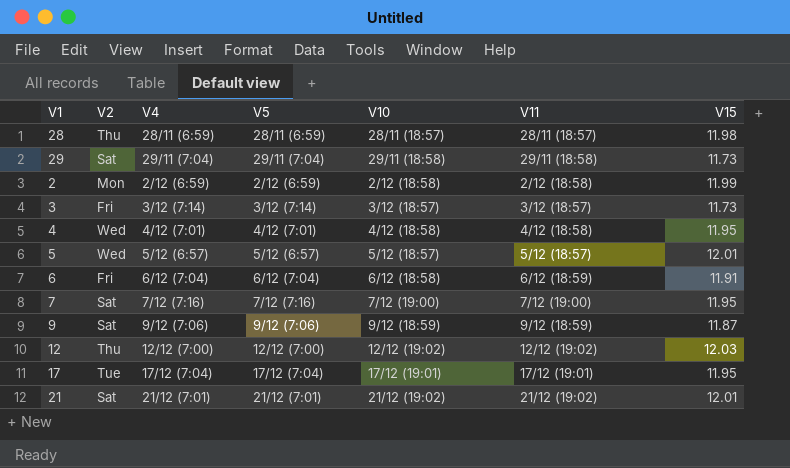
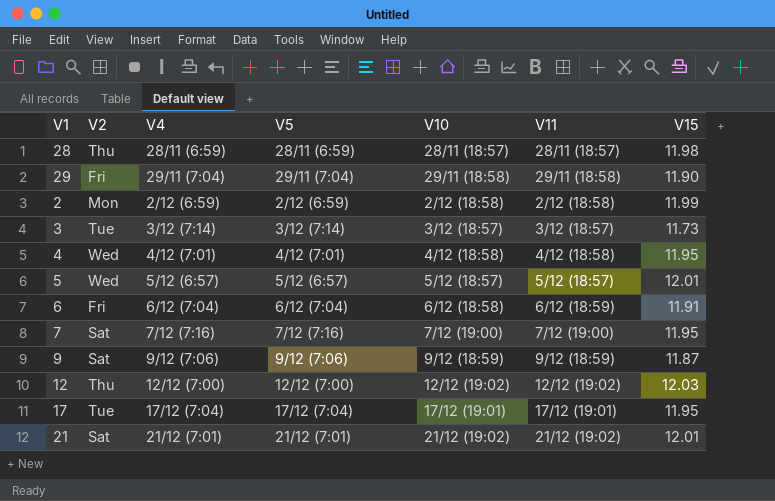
29 | V2: Sat -> Fri
29 | V15: 11.73 -> 11.90
3 | V2: Fri -> Tue

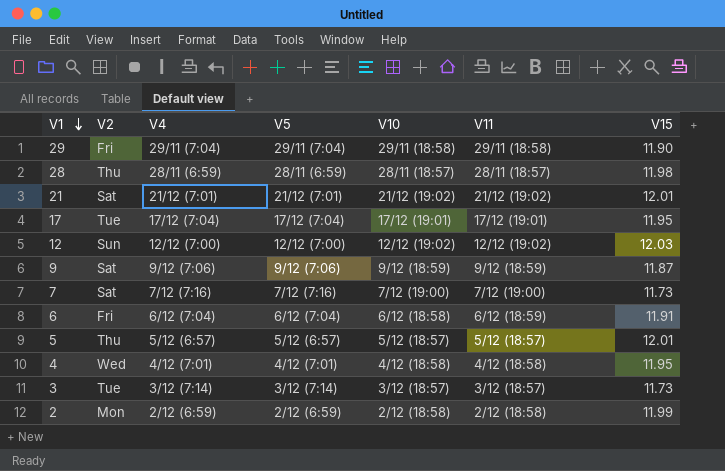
row order: none -> V1 descending
12 | V2: Thu -> Sun
7 | V15: 11.95 -> 11.73
5 | V2: Wed -> Thu

